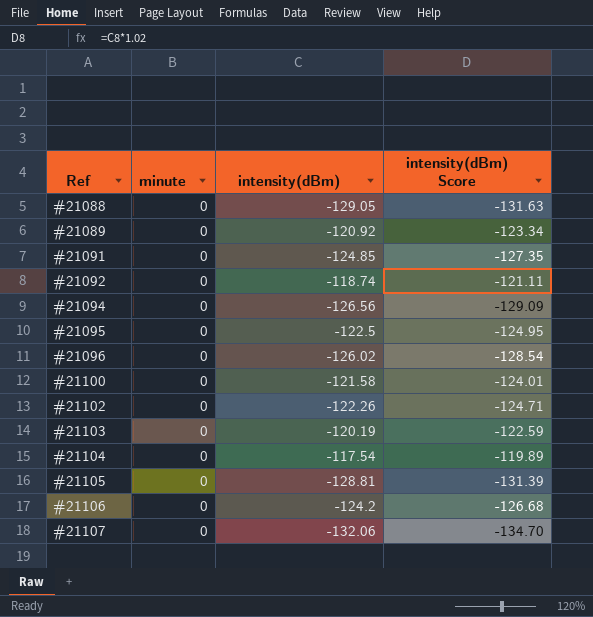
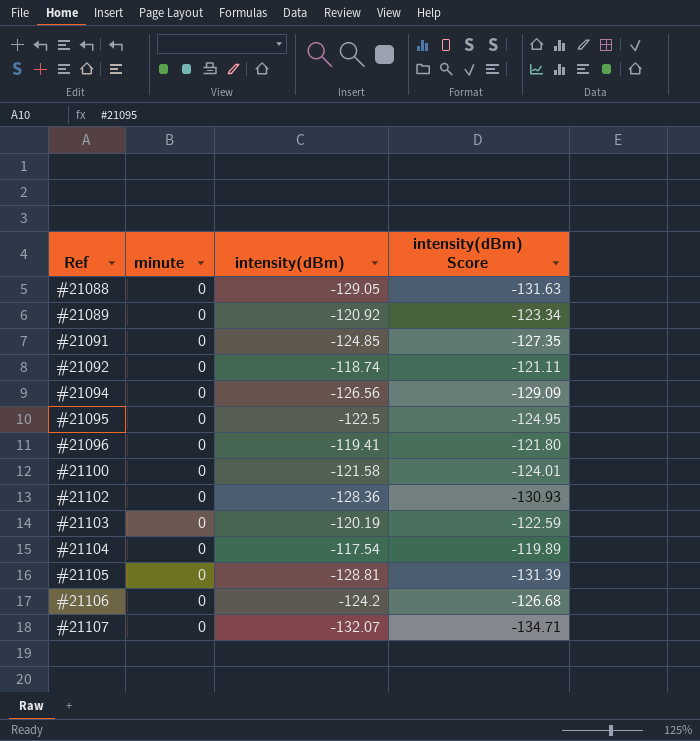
#21096 | intensity(dBm): -126.02 -> -119.41
#21096 | intensity(dBm) Score: -128.54 -> -121.80
#21102 | intensity(dBm): -122.26 -> -128.36
#21102 | intensity(dBm) Score: -124.71 -> -130.93
#21107 | intensity(dBm): -132.06 -> -132.07
#21107 | intensity(dBm) Score: -134.70 -> -134.71

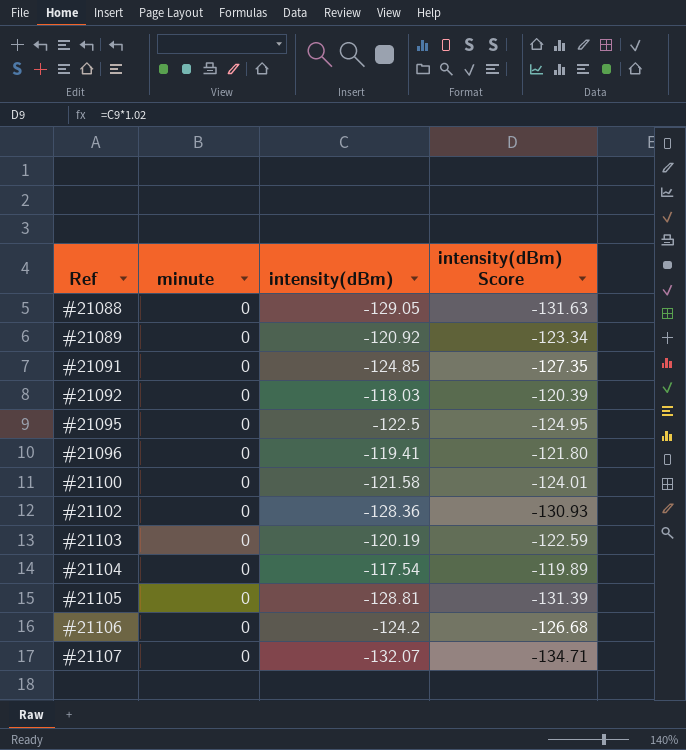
row #21094: 0 | -126.56 | -129.09 -> none
#21092 | intensity(dBm): -118.74 -> -118.03
#21092 | intensity(dBm) Score: -121.11 -> -120.39

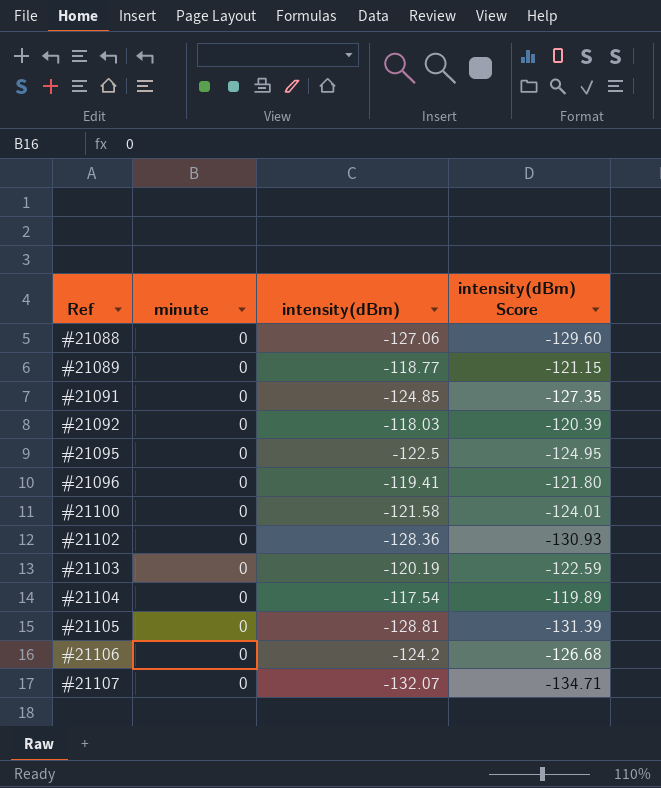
#21088 | intensity(dBm): -129.05 -> -127.06
#21088 | intensity(dBm) Score: -131.63 -> -129.60
#21089 | intensity(dBm): -120.92 -> -118.77
#21089 | intensity(dBm) Score: -123.34 -> -121.15

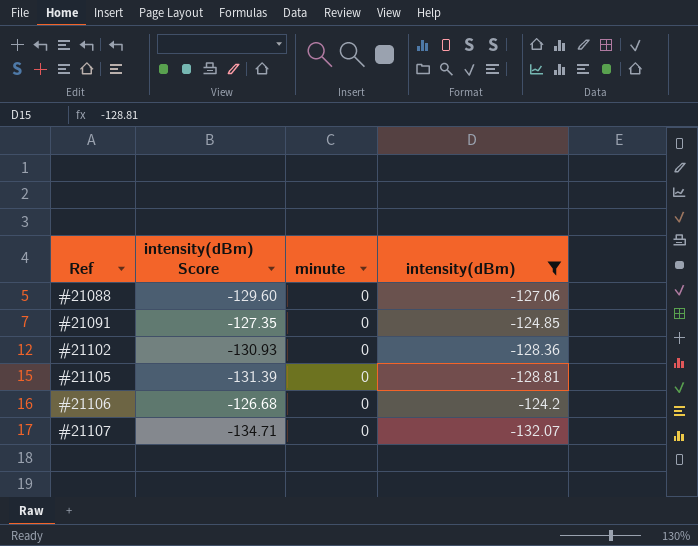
filter: none -> intensity(dBm) <= -124.2
column intensity(dBm) Score | position: 4 -> 2

